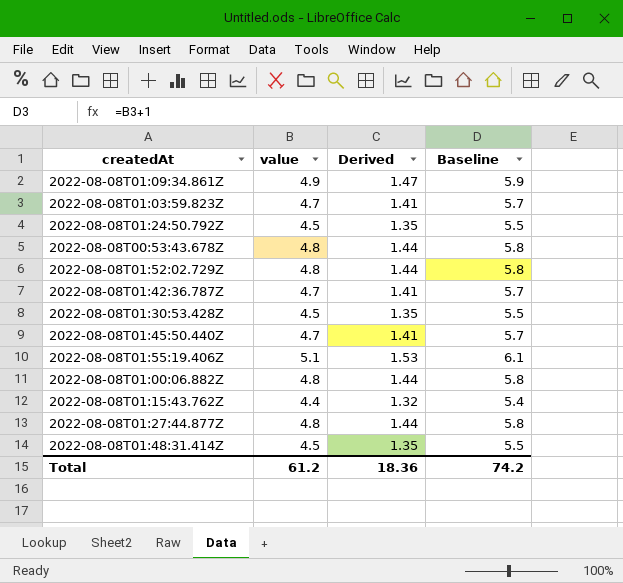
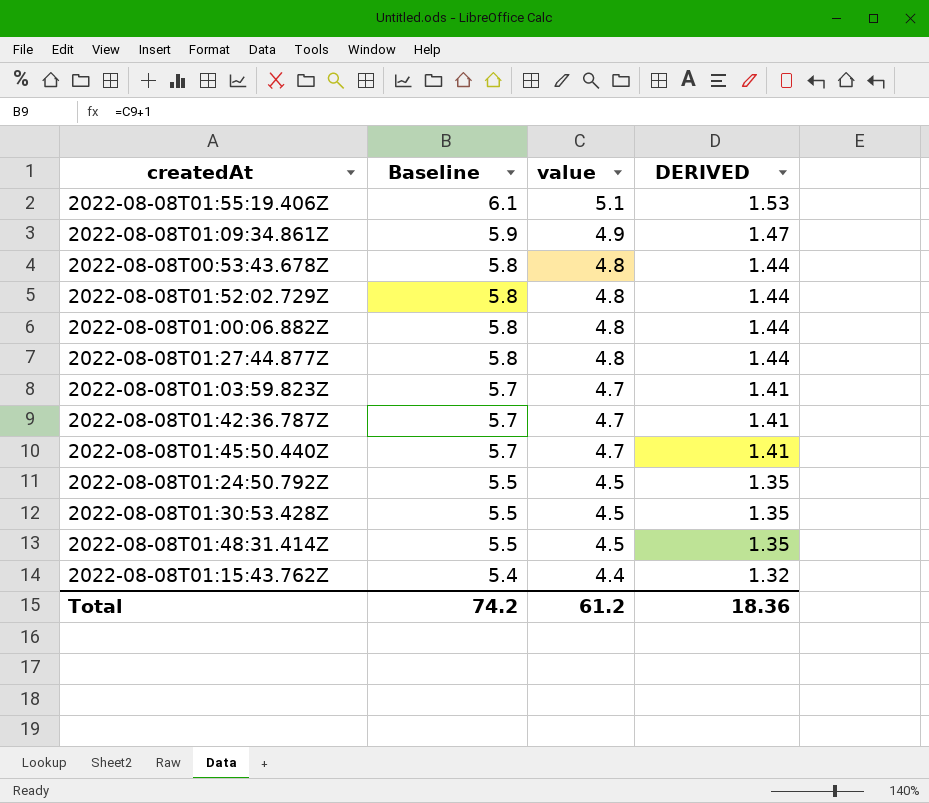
row order: none -> Baseline descending
column Baseline | position: 4 -> 2
column name: Derived -> DERIVED

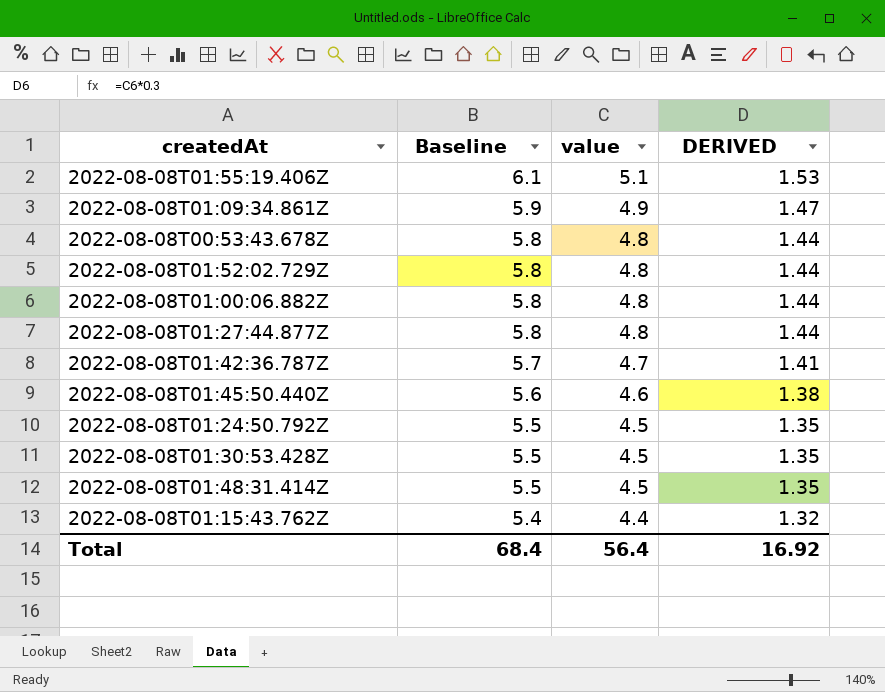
row 2022-08-08T01:03:59.823Z: 5.7 | 4.7 | 1.41 -> none
2022-08-08T01:45:50.440Z | Baseline: 5.7 -> 5.6
2022-08-08T01:45:50.440Z | value: 4.7 -> 4.6
2022-08-08T01:45:50.440Z | DERIVED: 1.41 -> 1.38
Total | Baseline: 74.2 -> 68.4
Total | value: 61.2 -> 56.4
Total | DERIVED: 18.36 -> 16.92

